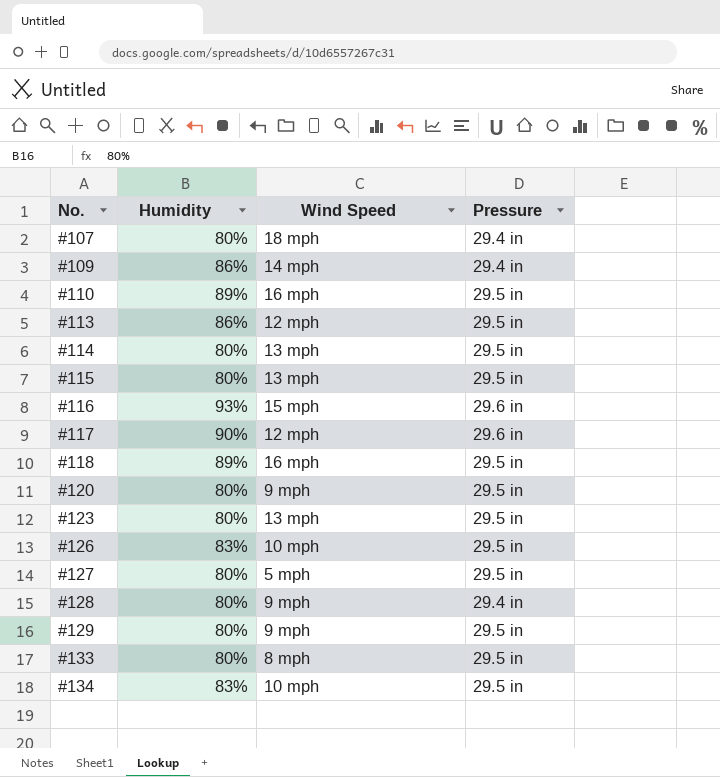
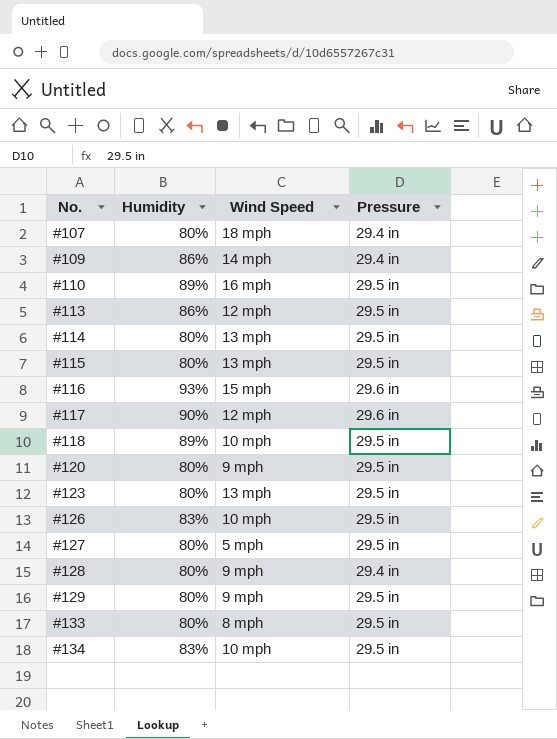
#118 | Wind Speed: 16 mph -> 10 mph

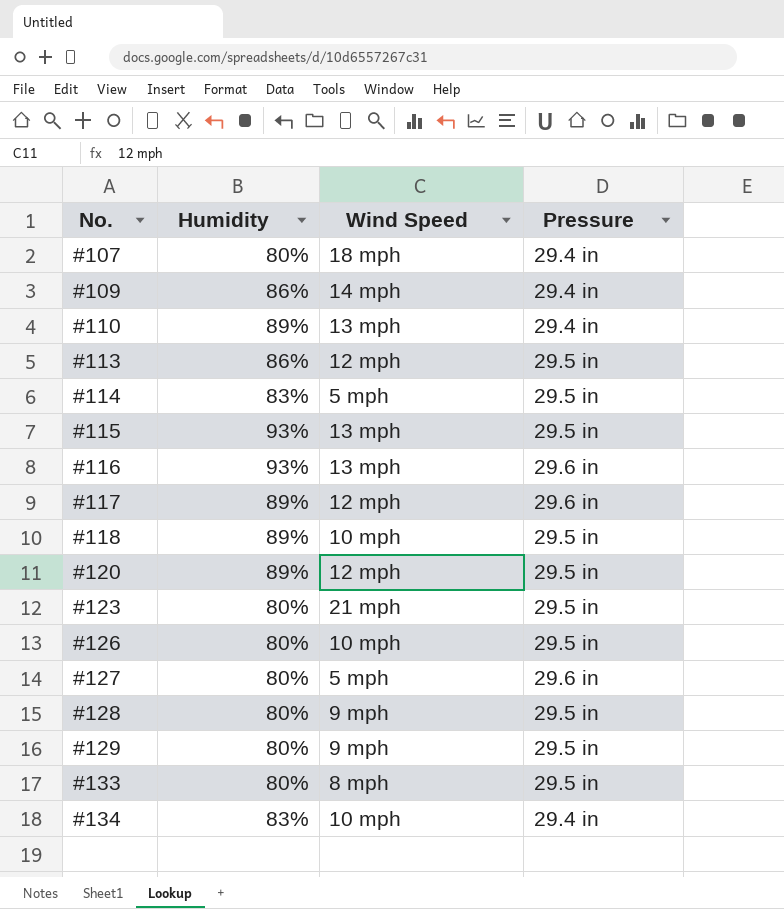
#110 | Wind Speed: 16 mph -> 13 mph
#110 | Pressure: 29.5 in -> 29.4 in
#114 | Humidity: 80% -> 83%
#114 | Wind Speed: 13 mph -> 5 mph
#115 | Humidity: 80% -> 93%
#116 | Wind Speed: 15 mph -> 13 mph
#117 | Humidity: 90% -> 89%
#120 | Humidity: 80% -> 89%
#120 | Wind Speed: 9 mph -> 12 mph
#123 | Wind Speed: 13 mph -> 21 mph
#126 | Humidity: 83% -> 80%
#127 | Pressure: 29.5 in -> 29.6 in
#128 | Pressure: 29.4 in -> 29.5 in
#134 | Pressure: 29.5 in -> 29.4 in

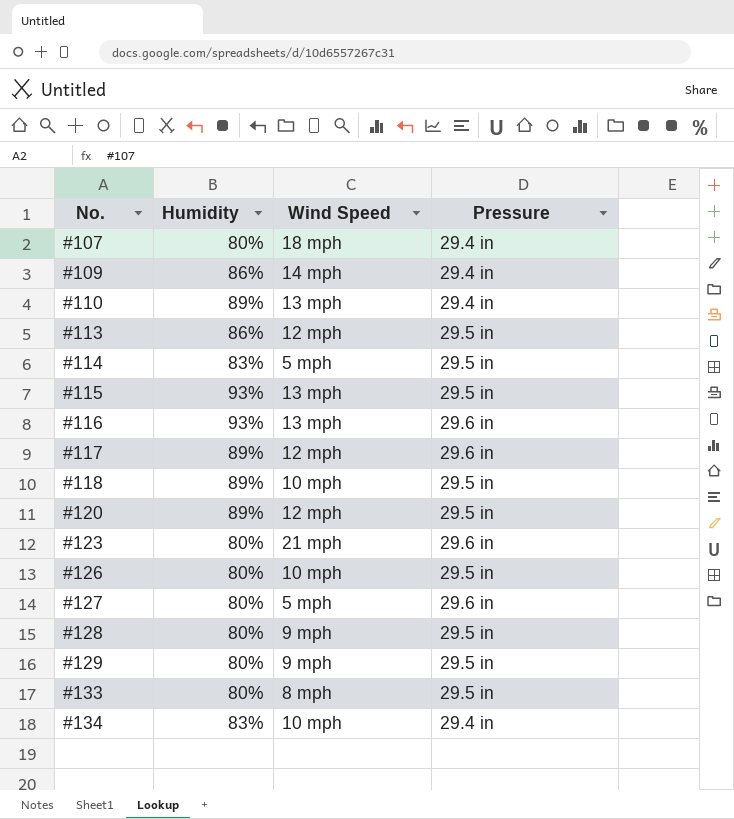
#123 | Pressure: 29.5 in -> 29.6 in

